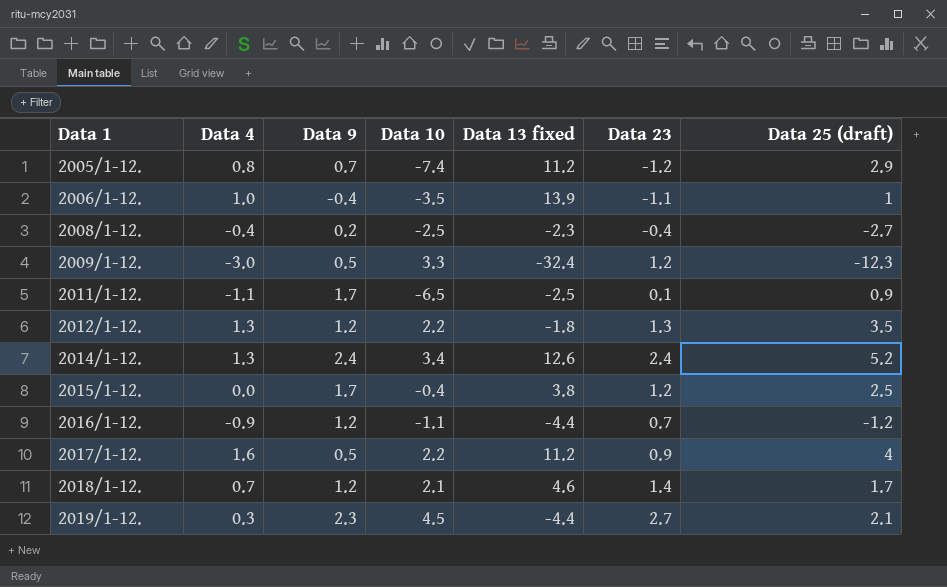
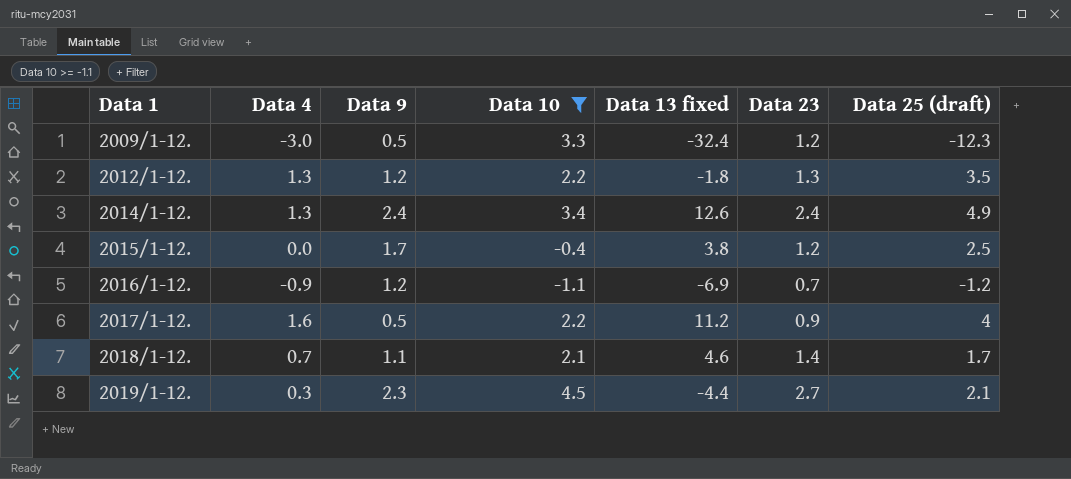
filter: none -> Data 10 >= -1.1
2014/1-12. | Data 25 (draft): 5.2 -> 4.9
2016/1-12. | Data 13 fixed: -4.4 -> -6.9
2018/1-12. | Data 9: 1.2 -> 1.1

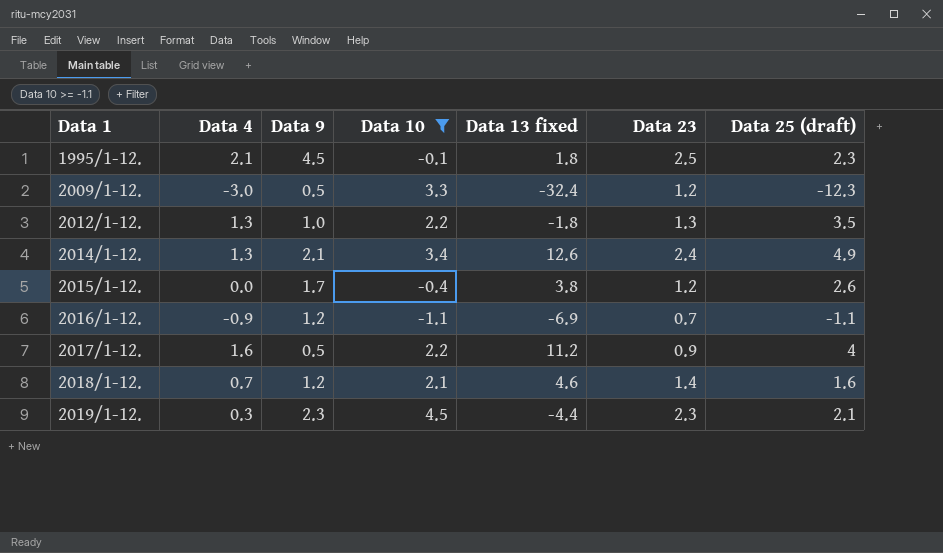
row 1995/1-12.: none -> 2.1 | 4.5 | -0.1 | 1.8 | 2.5 | 2.3
2012/1-12. | Data 9: 1.2 -> 1.0
2014/1-12. | Data 9: 2.4 -> 2.1
2015/1-12. | Data 25 (draft): 2.5 -> 2.6
2016/1-12. | Data 25 (draft): -1.2 -> -1.1
2018/1-12. | Data 9: 1.1 -> 1.2
2018/1-12. | Data 25 (draft): 1.7 -> 1.6
2019/1-12. | Data 23: 2.7 -> 2.3

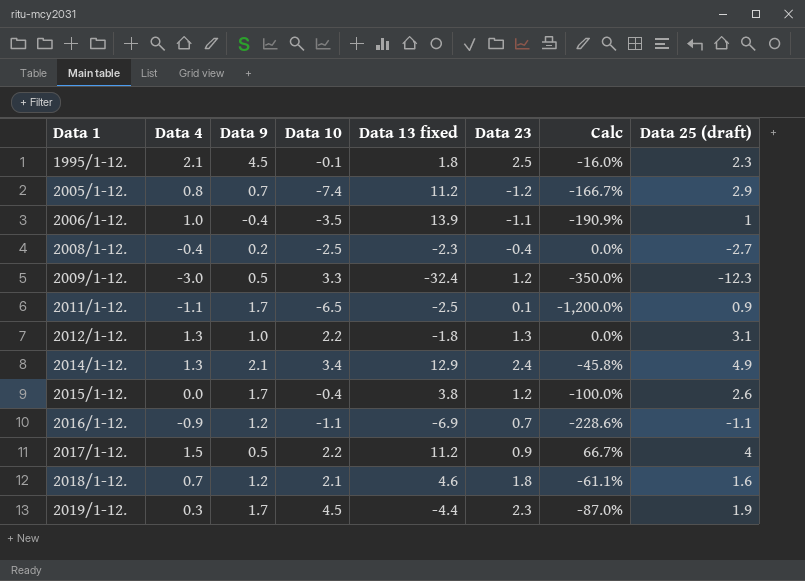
filter: Data 10 >= -1.1 -> none
column Calc | formula: none -> ([Data 4] - [Data 23]) / [Data 23]
2012/1-12. | Data 25 (draft): 3.5 -> 3.1
2014/1-12. | Data 13 fixed: 12.6 -> 12.9
2017/1-12. | Data 4: 1.6 -> 1.5
2018/1-12. | Data 23: 1.4 -> 1.8
2019/1-12. | Data 9: 2.3 -> 1.7
2019/1-12. | Data 25 (draft): 2.1 -> 1.9

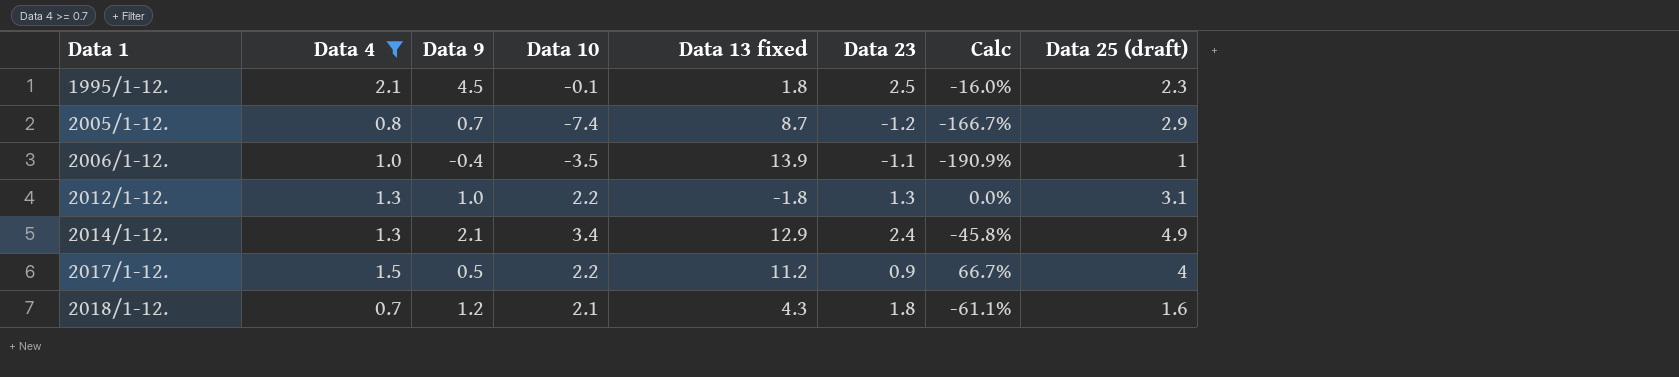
filter: none -> Data 4 >= 0.7
2005/1-12. | Data 13 fixed: 11.2 -> 8.7
2018/1-12. | Data 13 fixed: 4.6 -> 4.3

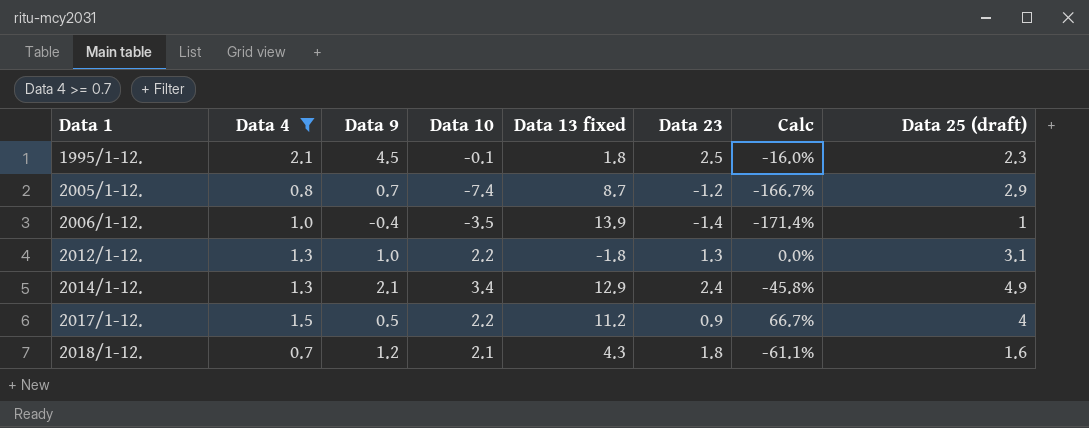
2006/1-12. | Data 23: -1.1 -> -1.4
2006/1-12. | Calc: -190.9% -> -171.4%

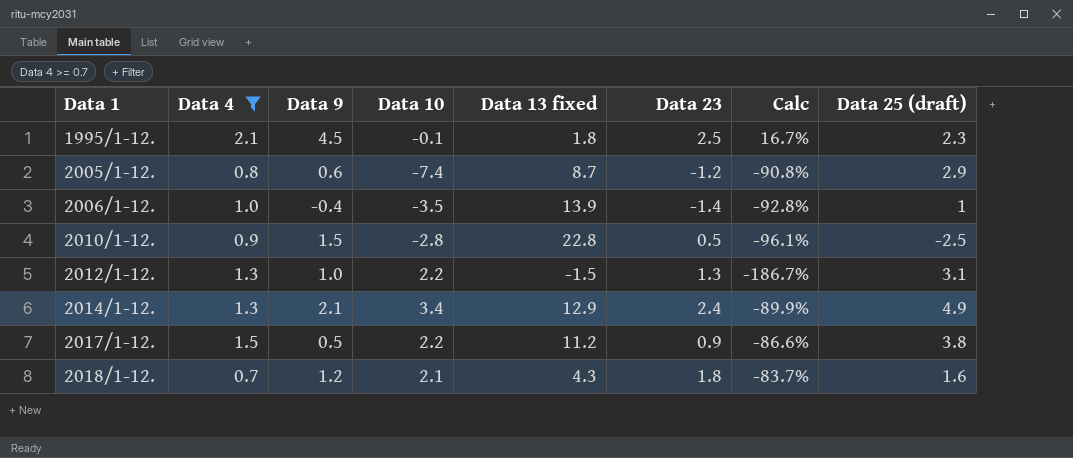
column Calc | formula: ([Data 4] - [Data 23]) / [Data 23] -> ([Data 4] - [Data 13 fixed]) / [Data 13 fixed]
2005/1-12. | Data 9: 0.7 -> 0.6
row 2010/1-12.: none -> 0.9 | 1.5 | -2.8 | 22.8 | 0.5 | -96.1% | -2.5
2012/1-12. | Data 13 fixed: -1.8 -> -1.5
2017/1-12. | Data 25 (draft): 4 -> 3.8

